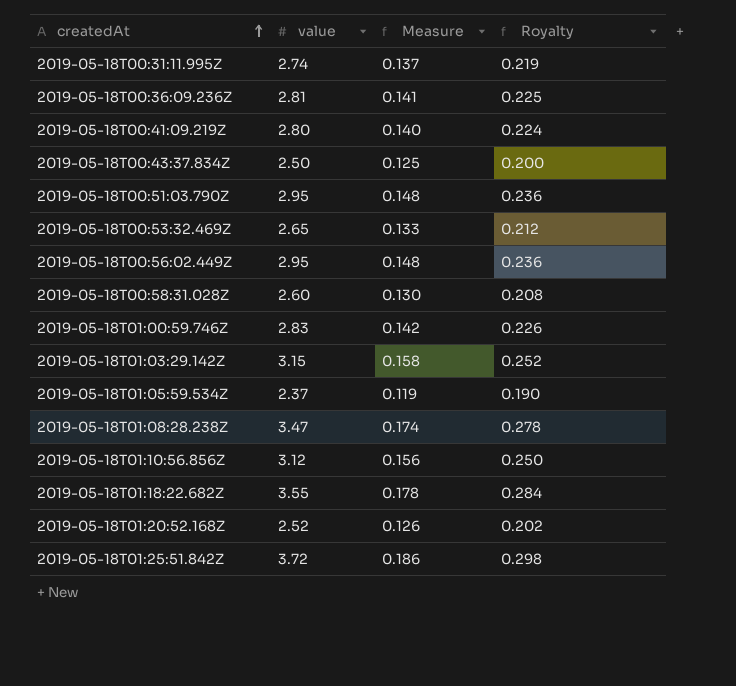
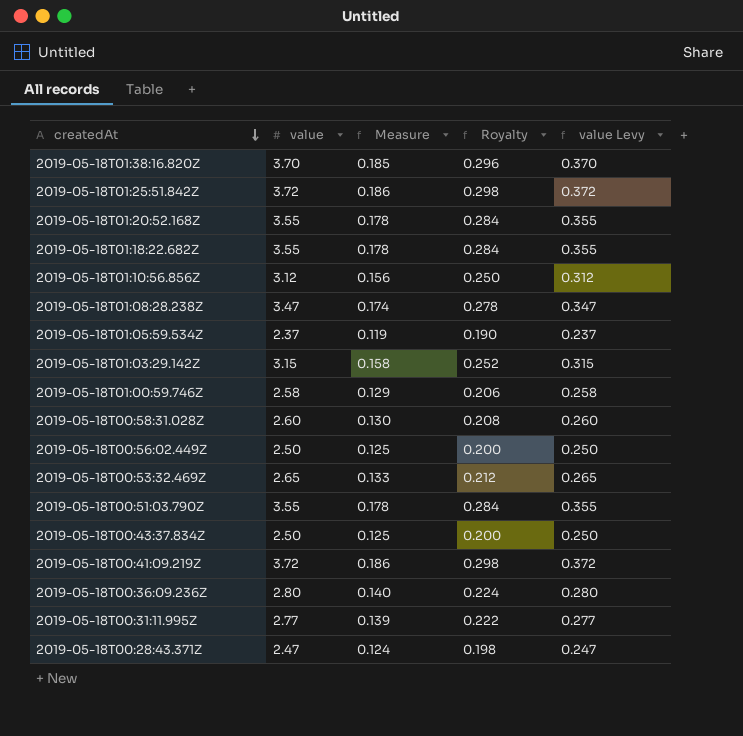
row order: createdAt ascending -> createdAt descending
column value Levy | formula: none -> [value] * 0.1
row 2019-05-18T01:38:16.820Z: none -> 3.70 | 0.185 | 0.296 | 0.370
2019-05-18T01:20:52.168Z | value: 2.52 -> 3.55
2019-05-18T01:20:52.168Z | Measure: 0.126 -> 0.178
2019-05-18T01:20:52.168Z | Royalty: 0.202 -> 0.284
2019-05-18T01:00:59.746Z | value: 2.83 -> 2.58
2019-05-18T01:00:59.746Z | Measure: 0.142 -> 0.129
2019-05-18T01:00:59.746Z | Royalty: 0.226 -> 0.206
2019-05-18T00:56:02.449Z | value: 2.95 -> 2.50
2019-05-18T00:56:02.449Z | Measure: 0.148 -> 0.125
2019-05-18T00:56:02.449Z | Royalty: 0.236 -> 0.200
2019-05-18T00:51:03.790Z | value: 2.95 -> 3.55
2019-05-18T00:51:03.790Z | Measure: 0.148 -> 0.178
2019-05-18T00:51:03.790Z | Royalty: 0.236 -> 0.284
2019-05-18T00:41:09.219Z | value: 2.80 -> 3.72
2019-05-18T00:41:09.219Z | Measure: 0.140 -> 0.186
2019-05-18T00:41:09.219Z | Royalty: 0.224 -> 0.298
2019-05-18T00:36:09.236Z | value: 2.81 -> 2.80
2019-05-18T00:36:09.236Z | Measure: 0.141 -> 0.140
2019-05-18T00:36:09.236Z | Royalty: 0.225 -> 0.224
2019-05-18T00:31:11.995Z | value: 2.74 -> 2.77
2019-05-18T00:31:11.995Z | Measure: 0.137 -> 0.139
2019-05-18T00:31:11.995Z | Royalty: 0.219 -> 0.222
row 2019-05-18T00:28:43.371Z: none -> 2.47 | 0.124 | 0.198 | 0.247

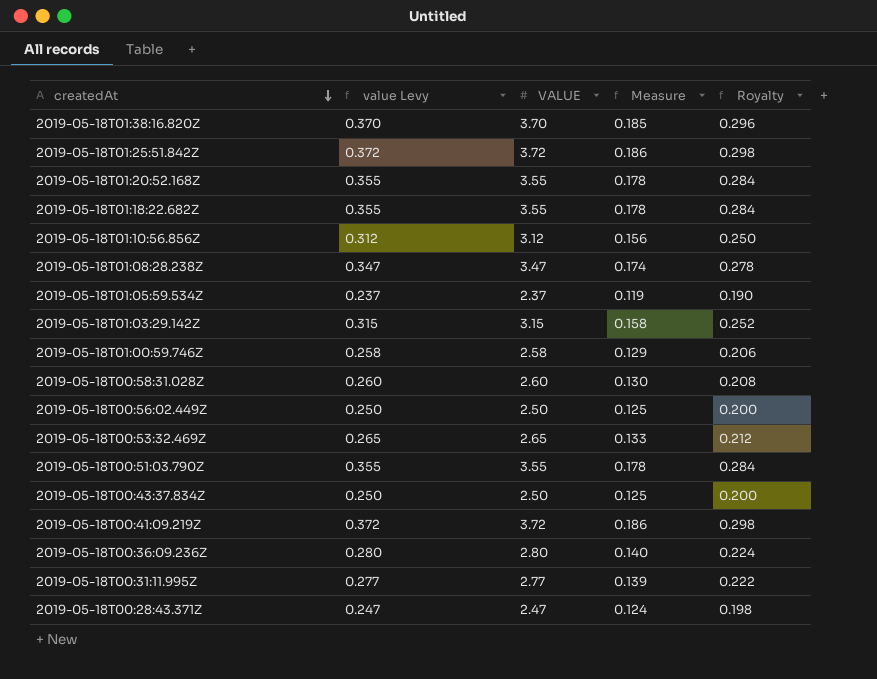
column value Levy | position: 5 -> 2
column name: value -> VALUE

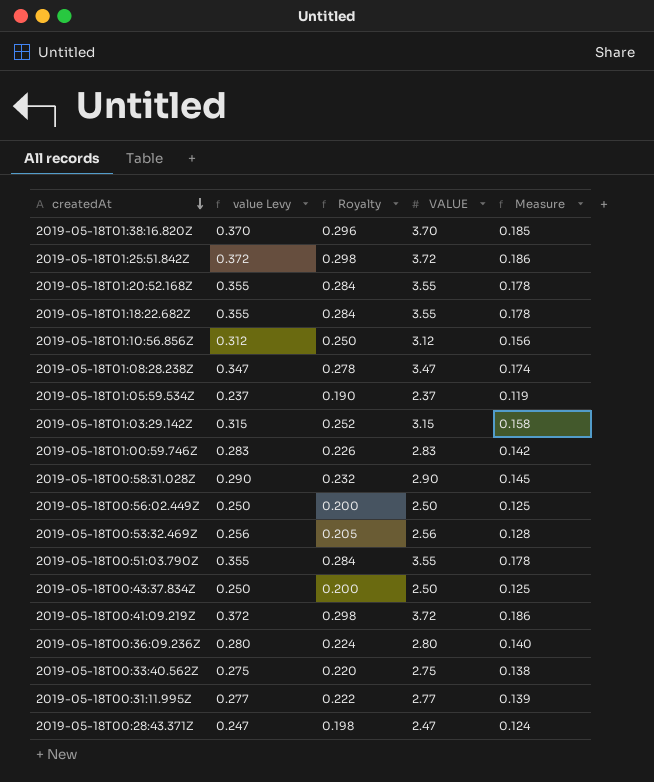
column Royalty | position: 5 -> 3
2019-05-18T01:00:59.746Z | value Levy: 0.258 -> 0.283
2019-05-18T01:00:59.746Z | Royalty: 0.206 -> 0.226
2019-05-18T01:00:59.746Z | VALUE: 2.58 -> 2.83
2019-05-18T01:00:59.746Z | Measure: 0.129 -> 0.142
2019-05-18T00:58:31.028Z | value Levy: 0.260 -> 0.290
2019-05-18T00:58:31.028Z | Royalty: 0.208 -> 0.232
2019-05-18T00:58:31.028Z | VALUE: 2.60 -> 2.90
2019-05-18T00:58:31.028Z | Measure: 0.130 -> 0.145
2019-05-18T00:53:32.469Z | value Levy: 0.265 -> 0.256
2019-05-18T00:53:32.469Z | Royalty: 0.212 -> 0.205
2019-05-18T00:53:32.469Z | VALUE: 2.65 -> 2.56
2019-05-18T00:53:32.469Z | Measure: 0.133 -> 0.128
row 2019-05-18T00:33:40.562Z: none -> 0.275 | 0.220 | 2.75 | 0.138

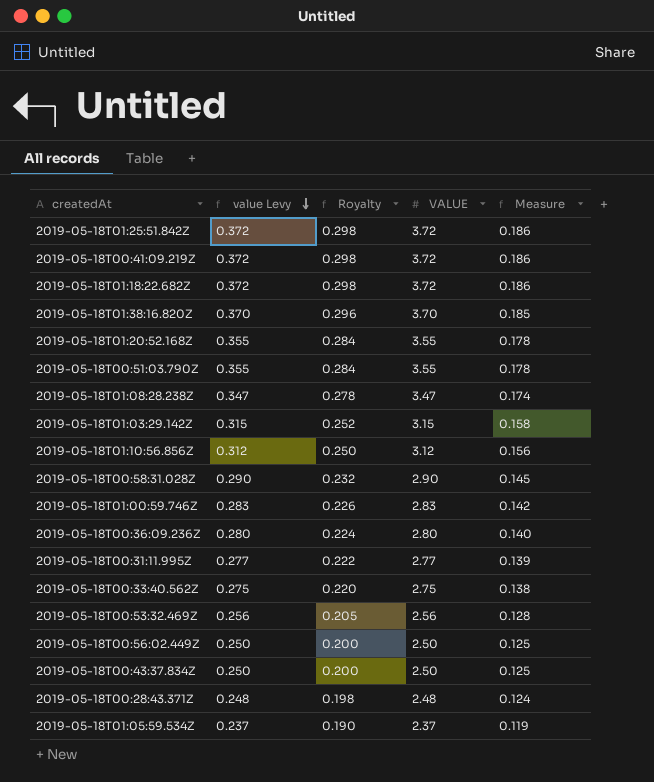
row order: createdAt descending -> value Levy descending
2019-05-18T01:18:22.682Z | value Levy: 0.355 -> 0.372
2019-05-18T01:18:22.682Z | Royalty: 0.284 -> 0.298
2019-05-18T01:18:22.682Z | VALUE: 3.55 -> 3.72
2019-05-18T01:18:22.682Z | Measure: 0.178 -> 0.186
2019-05-18T00:28:43.371Z | value Levy: 0.247 -> 0.248
2019-05-18T00:28:43.371Z | VALUE: 2.47 -> 2.48

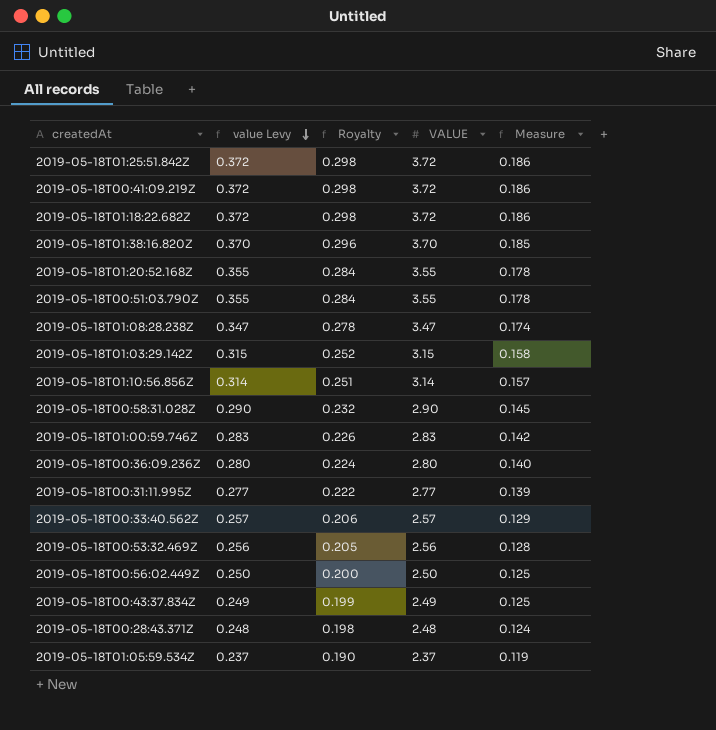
2019-05-18T01:10:56.856Z | value Levy: 0.312 -> 0.314
2019-05-18T01:10:56.856Z | Royalty: 0.250 -> 0.251
2019-05-18T01:10:56.856Z | VALUE: 3.12 -> 3.14
2019-05-18T01:10:56.856Z | Measure: 0.156 -> 0.157
2019-05-18T00:33:40.562Z | value Levy: 0.275 -> 0.257
2019-05-18T00:33:40.562Z | Royalty: 0.220 -> 0.206
2019-05-18T00:33:40.562Z | VALUE: 2.75 -> 2.57
2019-05-18T00:33:40.562Z | Measure: 0.138 -> 0.129
2019-05-18T00:43:37.834Z | value Levy: 0.250 -> 0.249
2019-05-18T00:43:37.834Z | Royalty: 0.200 -> 0.199
2019-05-18T00:43:37.834Z | VALUE: 2.50 -> 2.49

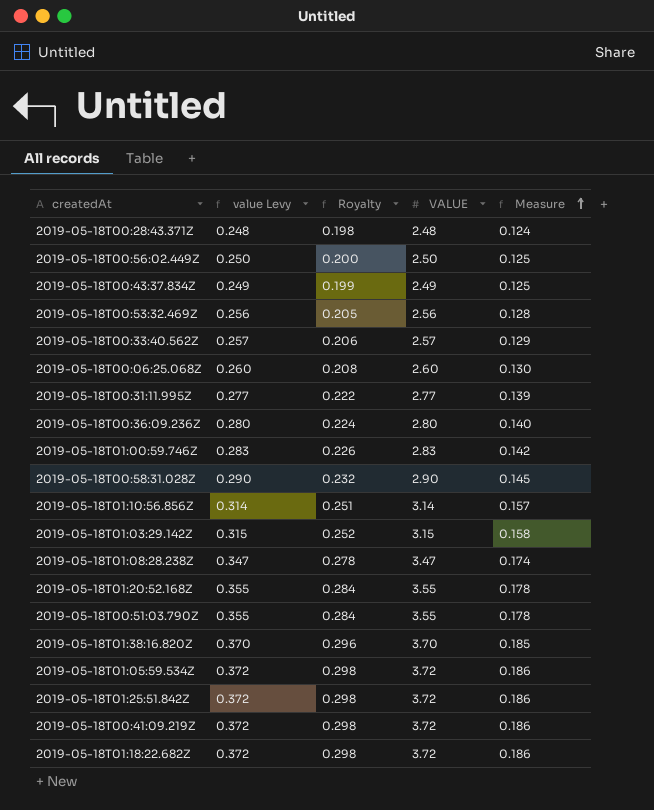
row order: value Levy descending -> Measure ascending
row 2019-05-18T00:06:25.068Z: none -> 0.260 | 0.208 | 2.60 | 0.130
2019-05-18T01:05:59.534Z | value Levy: 0.237 -> 0.372
2019-05-18T01:05:59.534Z | Royalty: 0.190 -> 0.298
2019-05-18T01:05:59.534Z | VALUE: 2.37 -> 3.72
2019-05-18T01:05:59.534Z | Measure: 0.119 -> 0.186

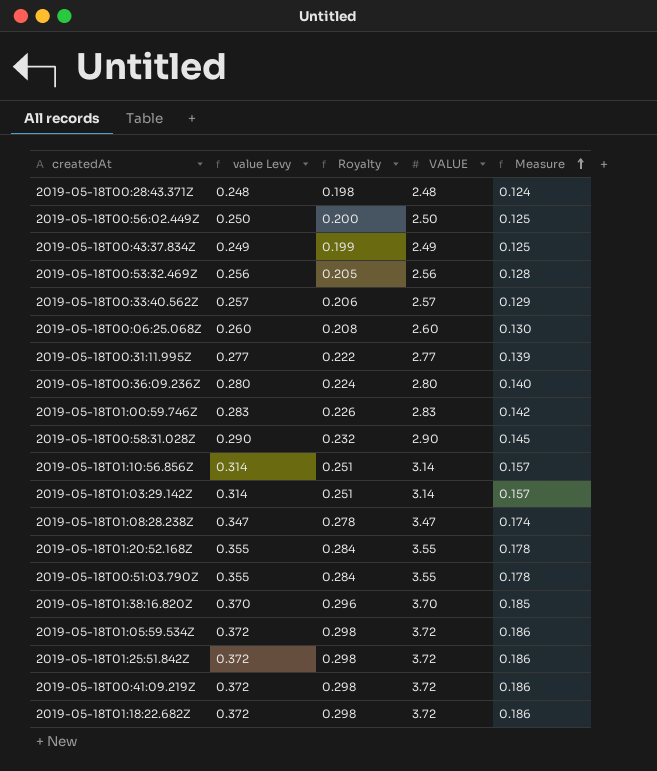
2019-05-18T01:03:29.142Z | value Levy: 0.315 -> 0.314
2019-05-18T01:03:29.142Z | Royalty: 0.252 -> 0.251
2019-05-18T01:03:29.142Z | VALUE: 3.15 -> 3.14
2019-05-18T01:03:29.142Z | Measure: 0.158 -> 0.157

